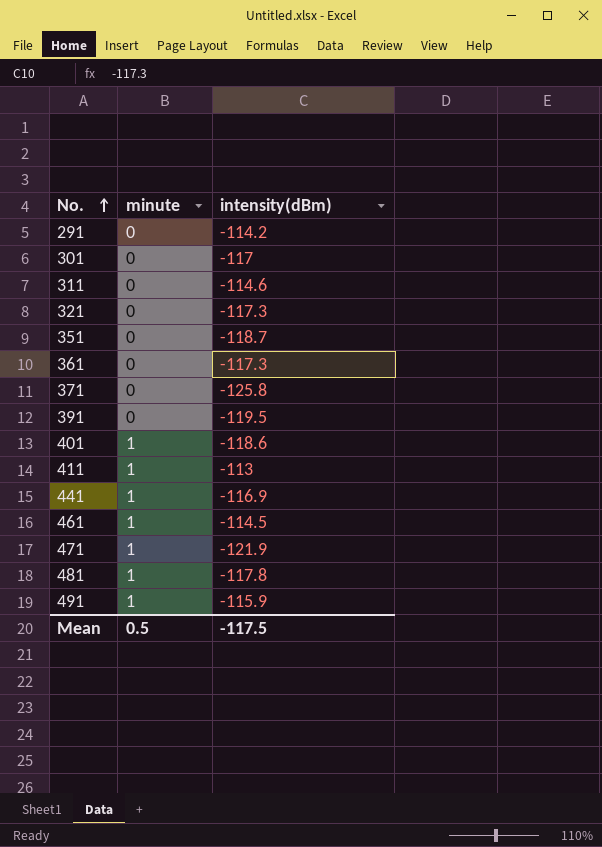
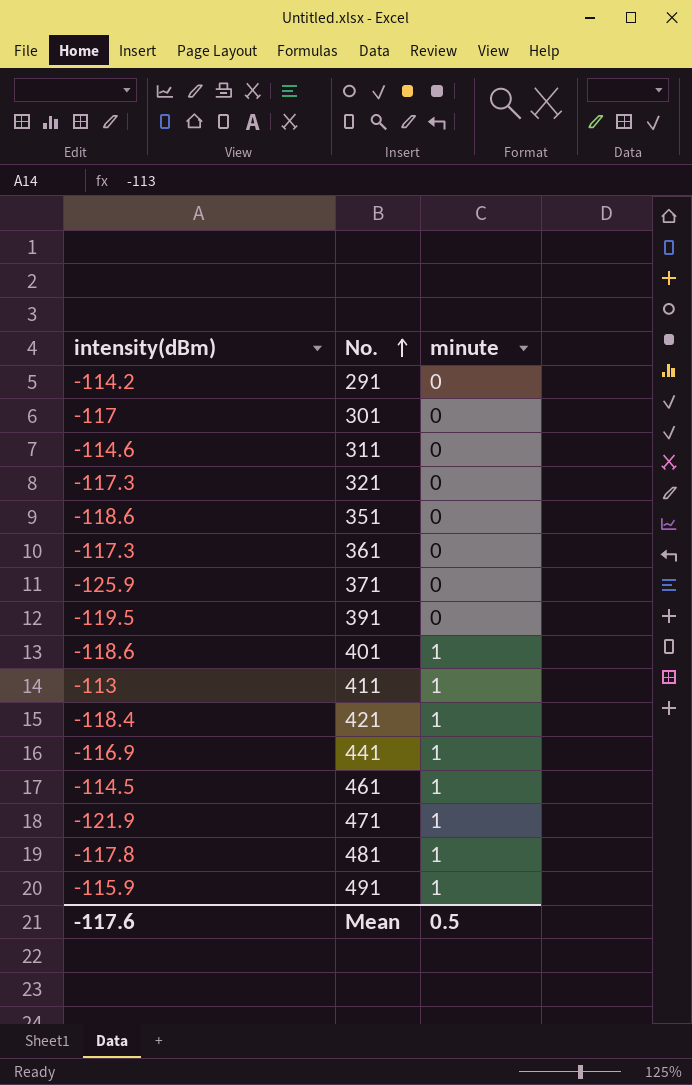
column intensity(dBm) | position: 3 -> 1
351 | intensity(dBm): -118.7 -> -118.6
371 | intensity(dBm): -125.8 -> -125.9
row 421: none -> -118.4 | 1
Mean | intensity(dBm): -117.5 -> -117.6

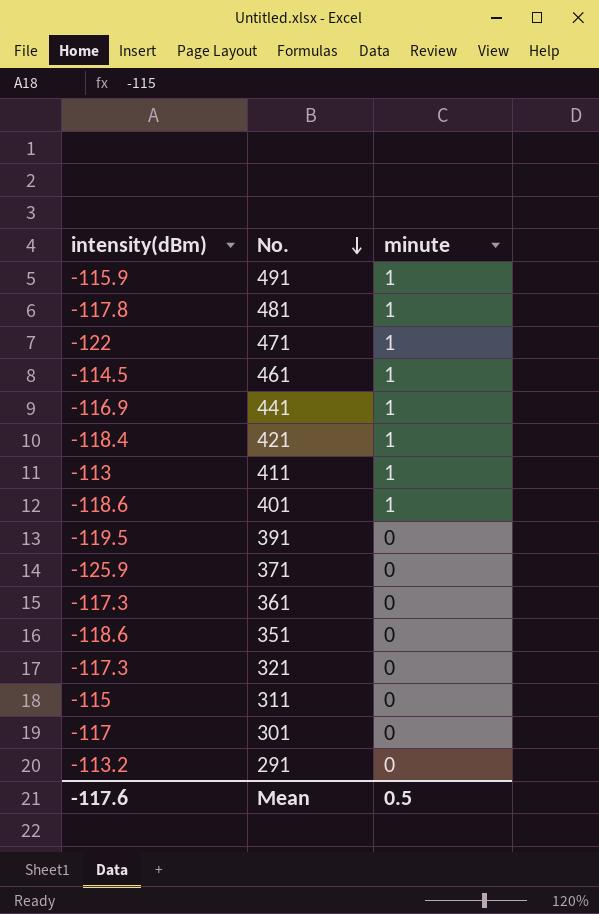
row order: No. ascending -> No. descending
471 | intensity(dBm): -121.9 -> -122
311 | intensity(dBm): -114.6 -> -115
291 | intensity(dBm): -114.2 -> -113.2

